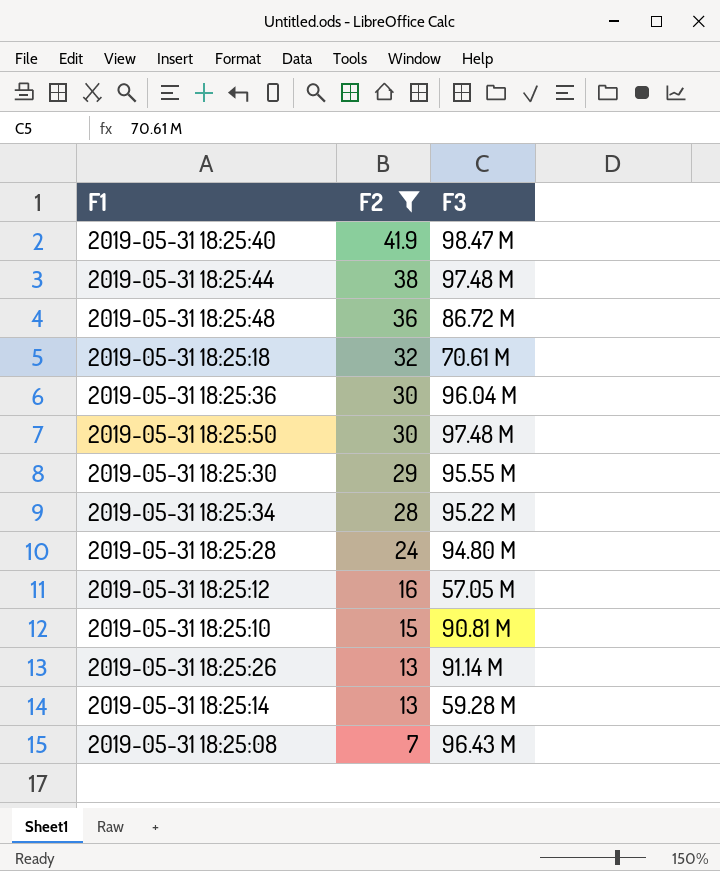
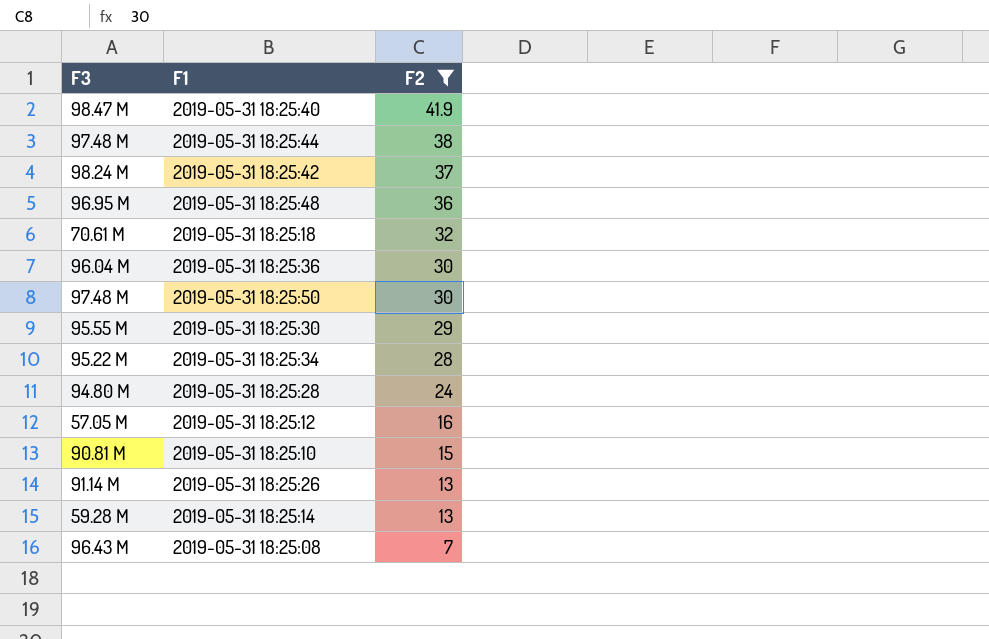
column F3 | position: 3 -> 1
row 2019-05-31 18:25:42: none -> 98.24 M | 37
2019-05-31 18:25:48 | F3: 86.72 M -> 96.95 M

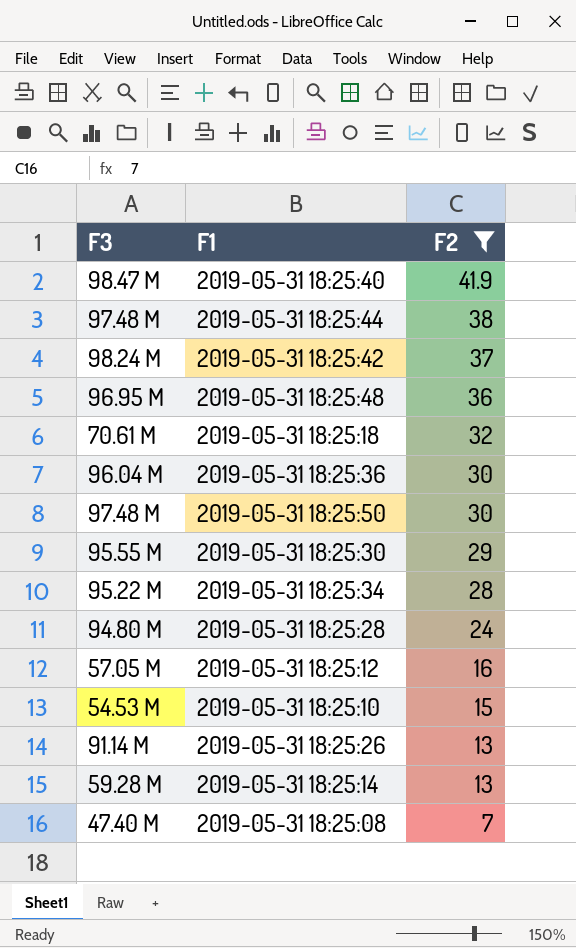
2019-05-31 18:25:10 | F3: 90.81 M -> 54.53 M
2019-05-31 18:25:08 | F3: 96.43 M -> 47.40 M

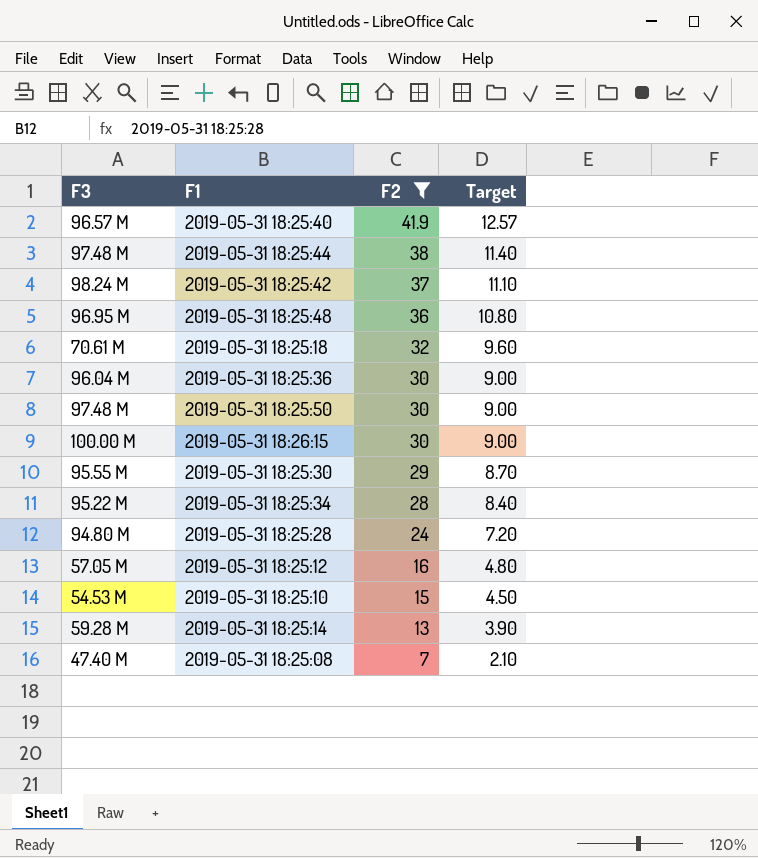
column Target | formula: none -> [F2] * 0.3
row 2019-05-31 18:25:26: 91.14 M | 13 -> none
2019-05-31 18:25:40 | F3: 98.47 M -> 96.57 M
row 2019-05-31 18:26:15: none -> 100.00 M | 30 | 9.00

